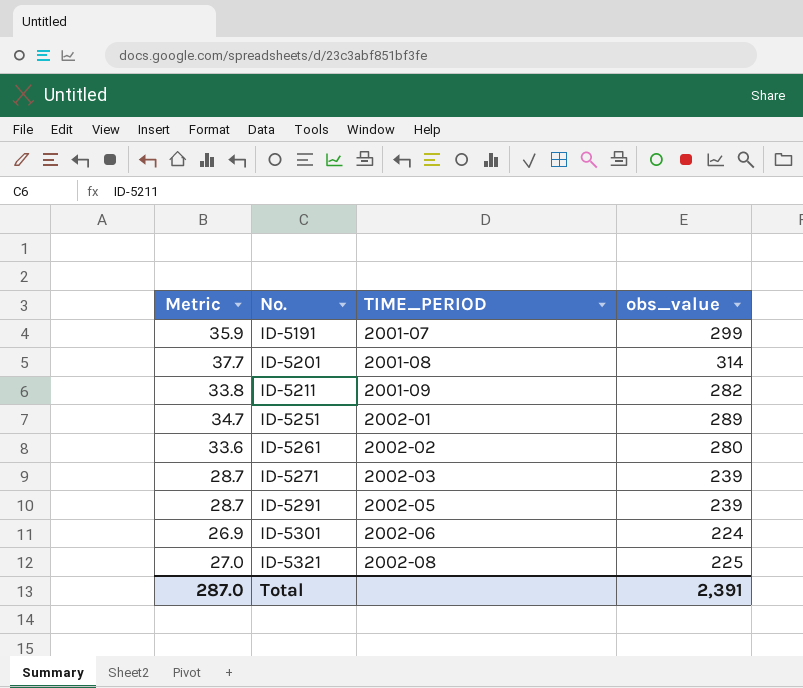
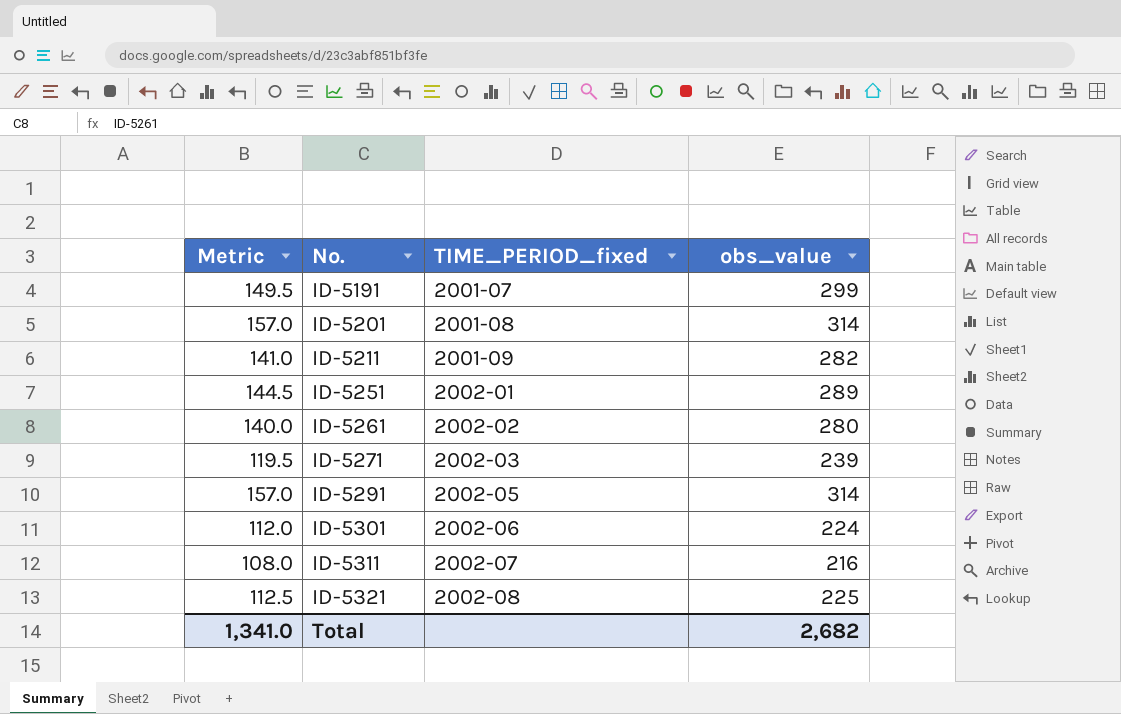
column Metric | formula: [obs_value] * 0.12 -> [obs_value] * 0.5
column name: TIME_PERIOD -> TIME_PERIOD_fixed
ID-5291 | obs_value: 239 -> 314
row ID-5311: none -> 108.0 | 2002-07 | 216
Total | Metric: 287.0 -> 1,341.0
Total | obs_value: 2,391 -> 2,682

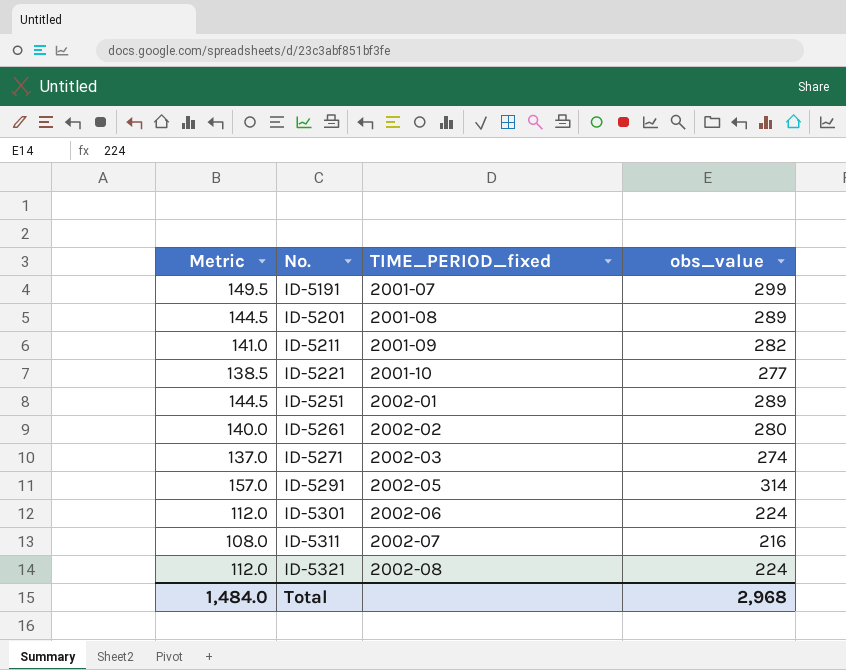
ID-5201 | Metric: 157.0 -> 144.5
ID-5201 | obs_value: 314 -> 289
row ID-5221: none -> 138.5 | 2001-10 | 277
ID-5271 | Metric: 119.5 -> 137.0
ID-5271 | obs_value: 239 -> 274
ID-5321 | Metric: 112.5 -> 112.0
ID-5321 | obs_value: 225 -> 224
Total | Metric: 1,341.0 -> 1,484.0
Total | obs_value: 2,682 -> 2,968

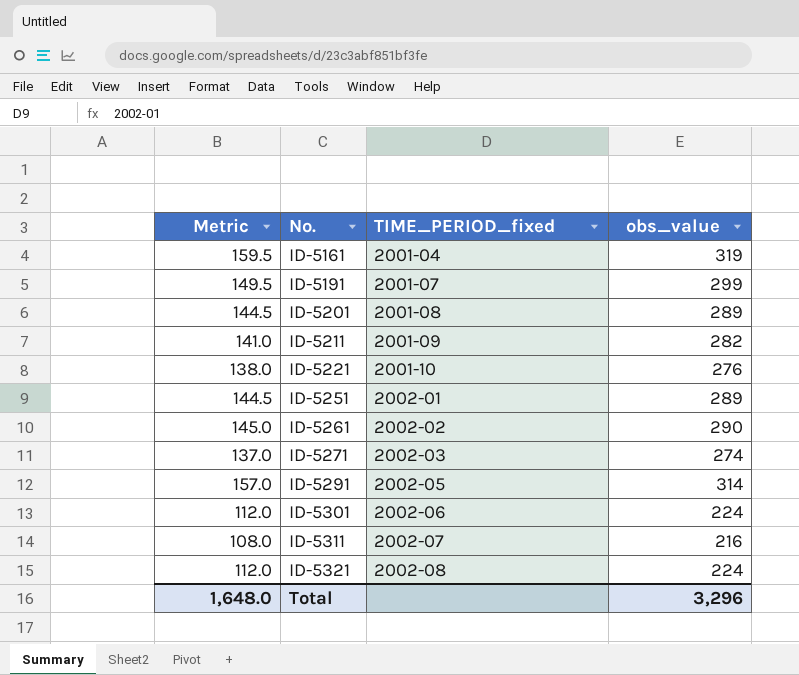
row ID-5161: none -> 159.5 | 2001-04 | 319
ID-5221 | Metric: 138.5 -> 138.0
ID-5221 | obs_value: 277 -> 276
ID-5261 | Metric: 140.0 -> 145.0
ID-5261 | obs_value: 280 -> 290
Total | Metric: 1,484.0 -> 1,648.0
Total | obs_value: 2,968 -> 3,296

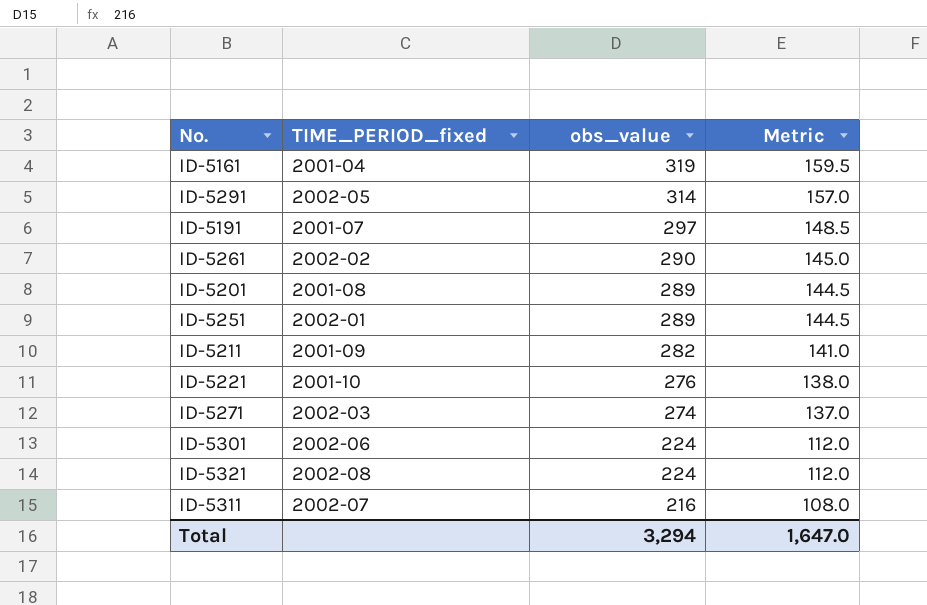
row order: No. ascending -> obs_value descending
column Metric | position: 1 -> 4
ID-5191 | obs_value: 299 -> 297
ID-5191 | Metric: 149.5 -> 148.5
Total | obs_value: 3,296 -> 3,294
Total | Metric: 1,648.0 -> 1,647.0

